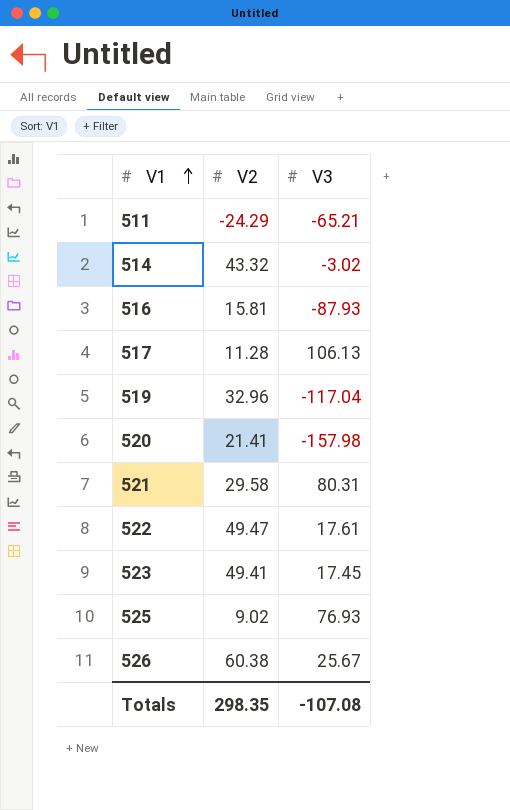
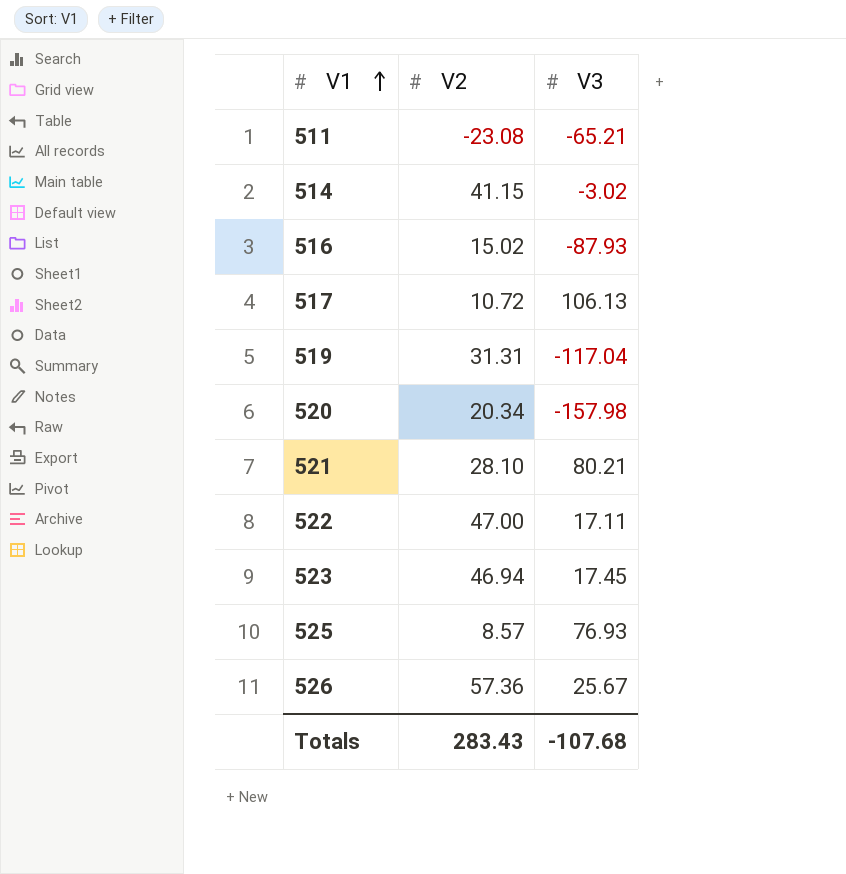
511 | V2: -24.29 -> -23.08
514 | V2: 43.32 -> 41.15
516 | V2: 15.81 -> 15.02
517 | V2: 11.28 -> 10.72
519 | V2: 32.96 -> 31.31
520 | V2: 21.41 -> 20.34
521 | V2: 29.58 -> 28.10
521 | V3: 80.31 -> 80.21
522 | V2: 49.47 -> 47.00
522 | V3: 17.61 -> 17.11
523 | V2: 49.41 -> 46.94
525 | V2: 9.02 -> 8.57
526 | V2: 60.38 -> 57.36
Totals | V2: 298.35 -> 283.43
Totals | V3: -107.08 -> -107.68

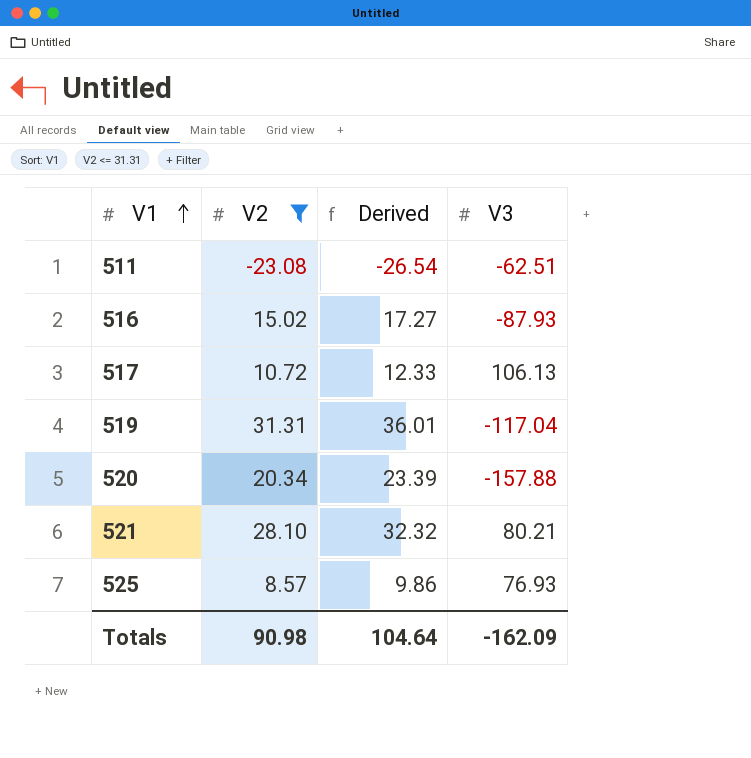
filter: none -> V2 <= 31.31
column Derived | formula: none -> [V2] * 1.15
511 | V3: -65.21 -> -62.51
520 | V3: -157.98 -> -157.88
Totals | V2: 283.43 -> 90.98
Totals | V3: -107.68 -> -162.09

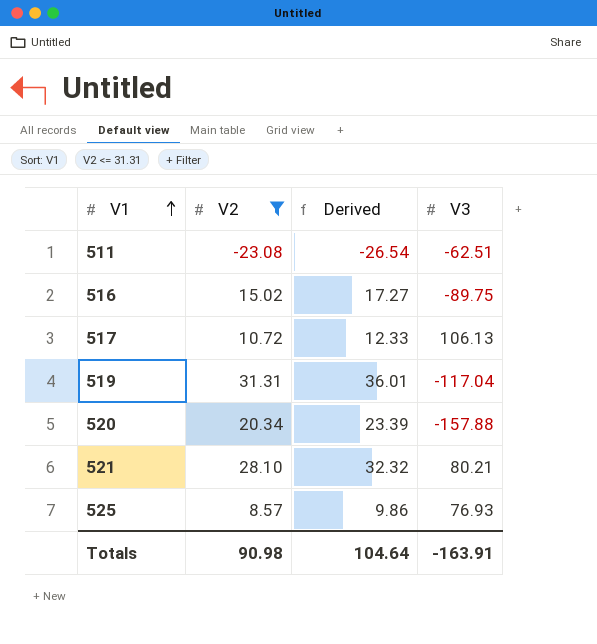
516 | V3: -87.93 -> -89.75
Totals | V3: -162.09 -> -163.91

